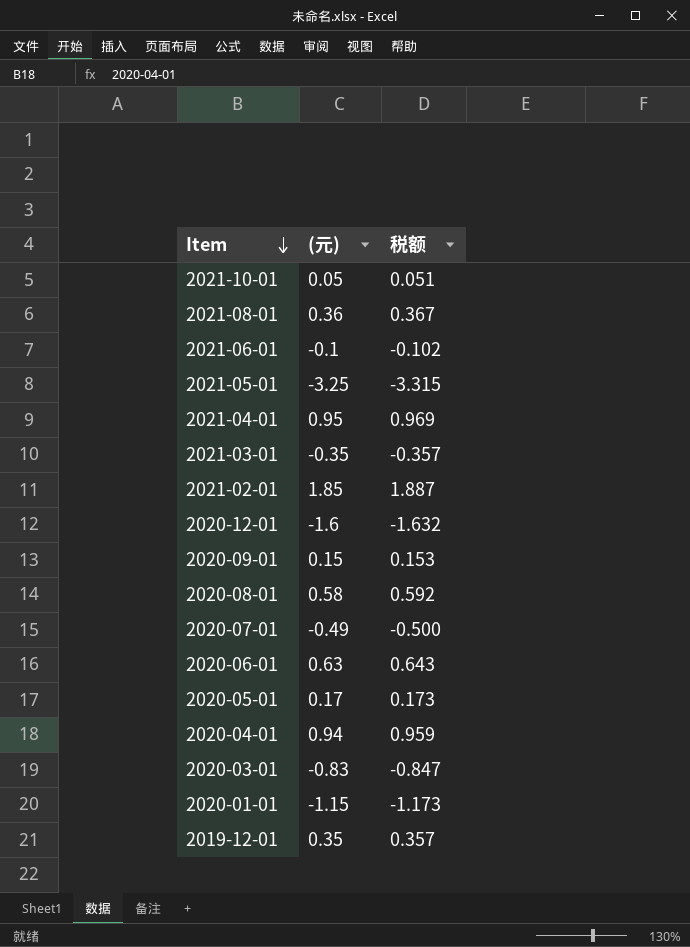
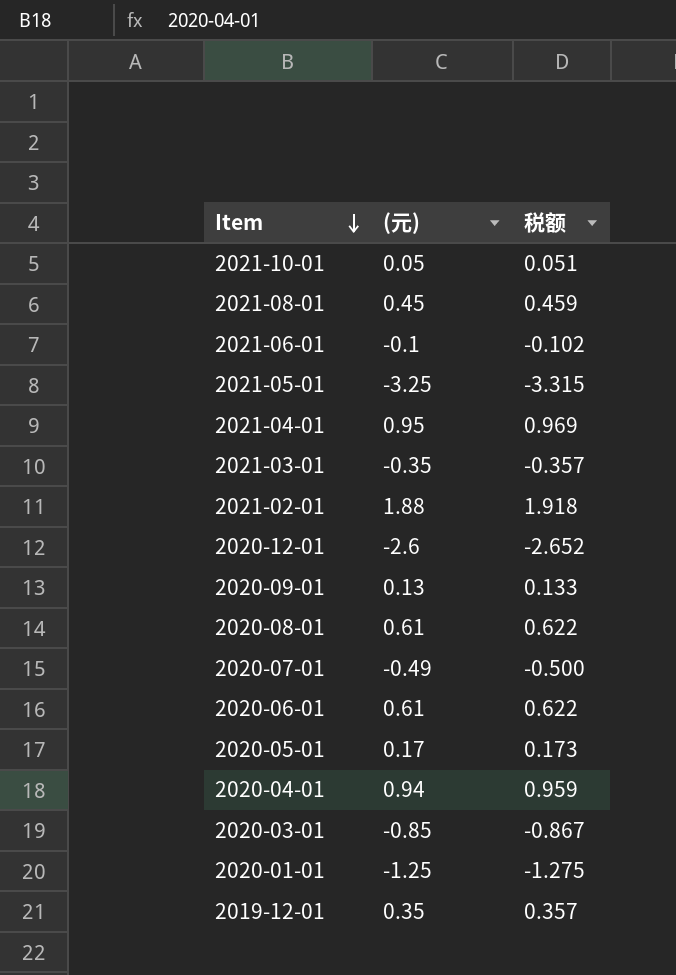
2021-08-01 | (元): 0.36 -> 0.45
2021-08-01 | 税额: 0.367 -> 0.459
2021-02-01 | (元): 1.85 -> 1.88
2021-02-01 | 税额: 1.887 -> 1.918
2020-12-01 | (元): -1.6 -> -2.6
2020-12-01 | 税额: -1.632 -> -2.652
2020-09-01 | (元): 0.15 -> 0.13
2020-09-01 | 税额: 0.153 -> 0.133
2020-08-01 | (元): 0.58 -> 0.61
2020-08-01 | 税额: 0.592 -> 0.622
2020-06-01 | (元): 0.63 -> 0.61
2020-06-01 | 税额: 0.643 -> 0.622
2020-03-01 | (元): -0.83 -> -0.85
2020-03-01 | 税额: -0.847 -> -0.867
2020-01-01 | (元): -1.15 -> -1.25
2020-01-01 | 税额: -1.173 -> -1.275

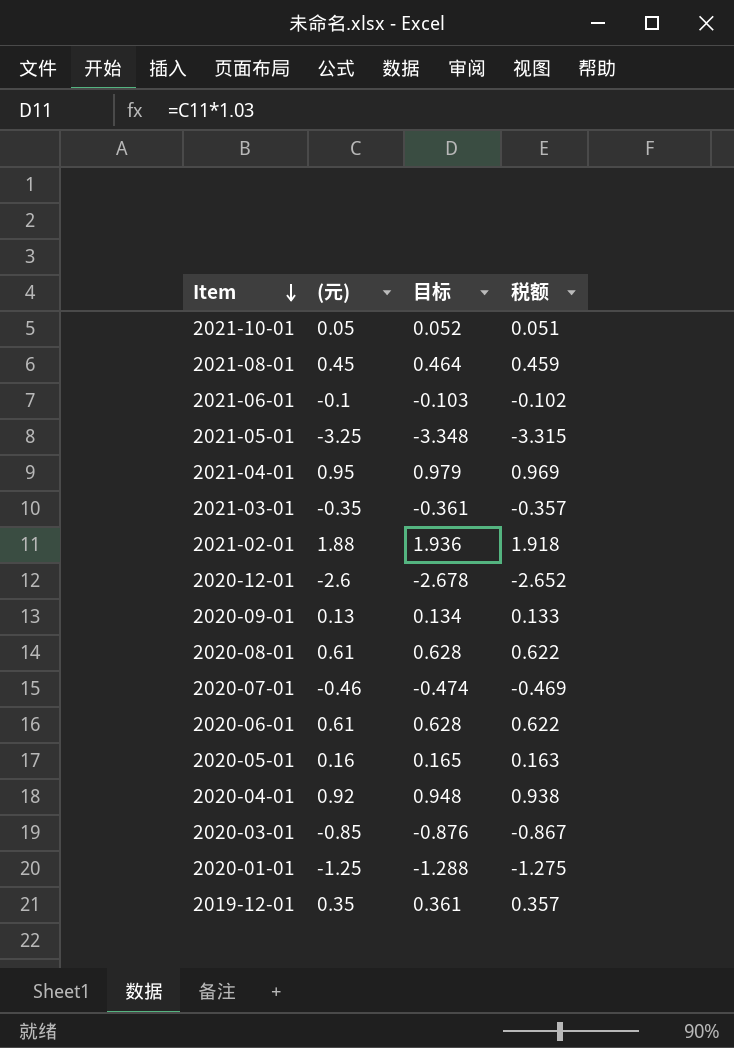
column 目标 | formula: none -> [(元)] * 1.03
2020-07-01 | (元): -0.49 -> -0.46
2020-07-01 | 税额: -0.500 -> -0.469
2020-05-01 | (元): 0.17 -> 0.16
2020-05-01 | 税额: 0.173 -> 0.163
2020-04-01 | (元): 0.94 -> 0.92
2020-04-01 | 税额: 0.959 -> 0.938

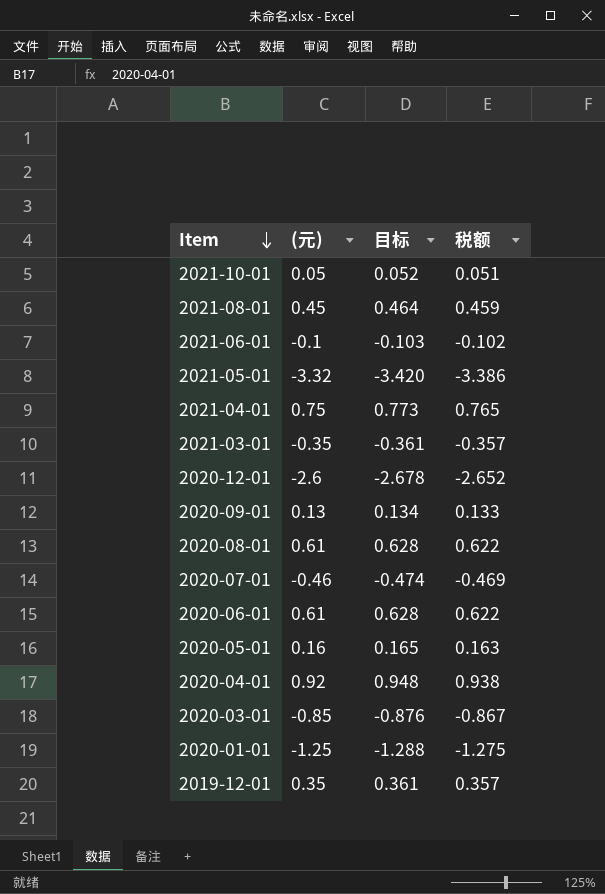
row 2021-02-01: 1.88 | 1.936 | 1.918 -> none
2021-05-01 | (元): -3.25 -> -3.32
2021-05-01 | 目标: -3.348 -> -3.420
2021-05-01 | 税额: -3.315 -> -3.386
2021-04-01 | (元): 0.95 -> 0.75
2021-04-01 | 目标: 0.979 -> 0.773
2021-04-01 | 税额: 0.969 -> 0.765

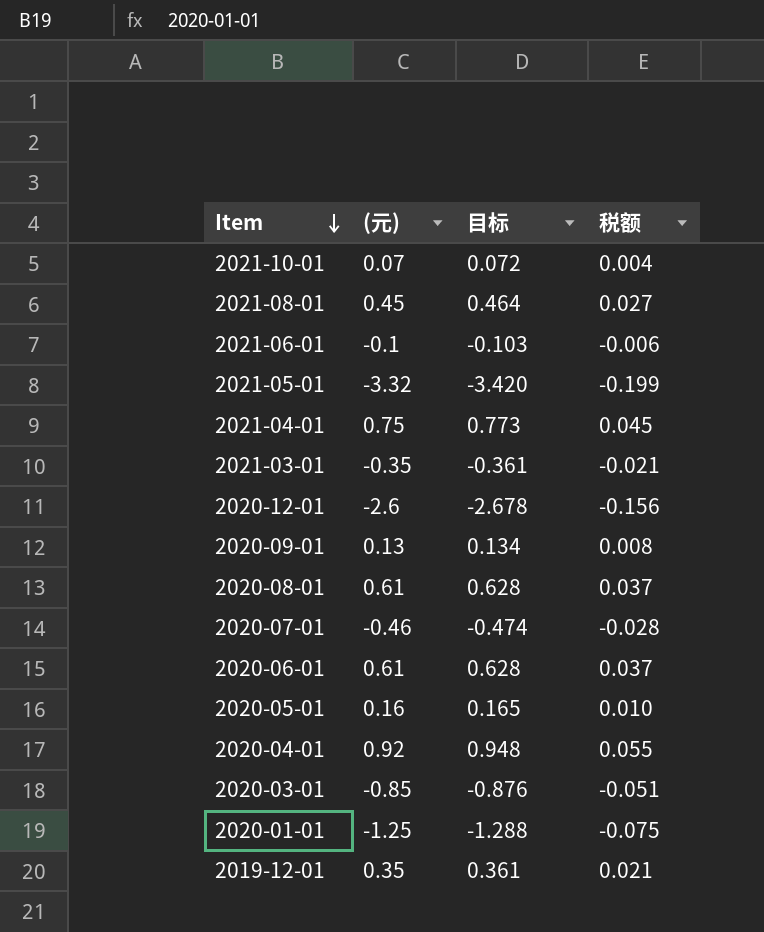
column 税额 | formula: [(元)] * 1.02 -> [(元)] * 0.06
2021-10-01 | (元): 0.05 -> 0.07
2021-10-01 | 目标: 0.052 -> 0.072

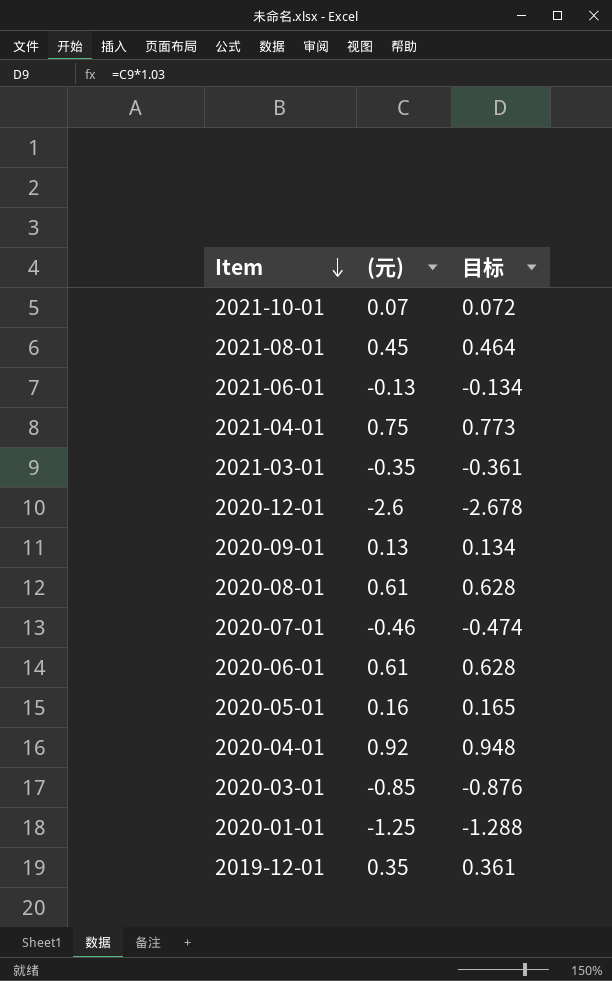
column 税额 | formula: [(元)] * 0.06 -> none
row 2021-05-01: -3.32 | -3.420 | -0.199 -> none
2021-06-01 | (元): -0.1 -> -0.13
2021-06-01 | 目标: -0.103 -> -0.134

